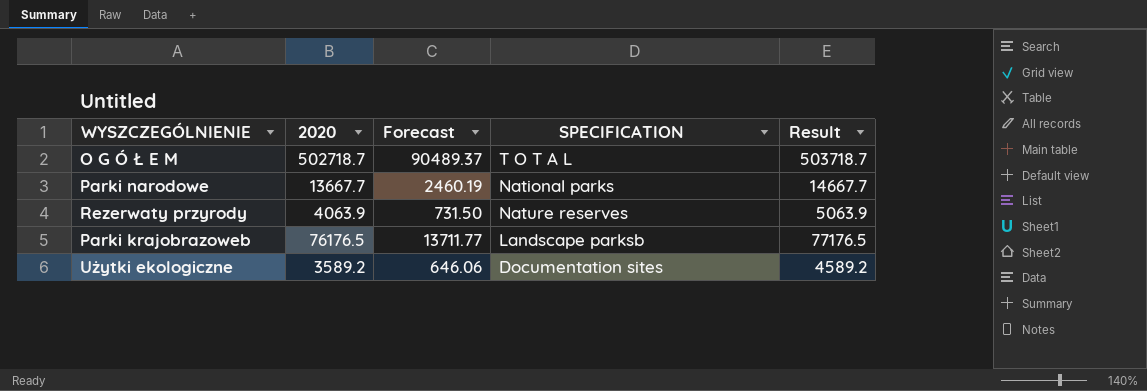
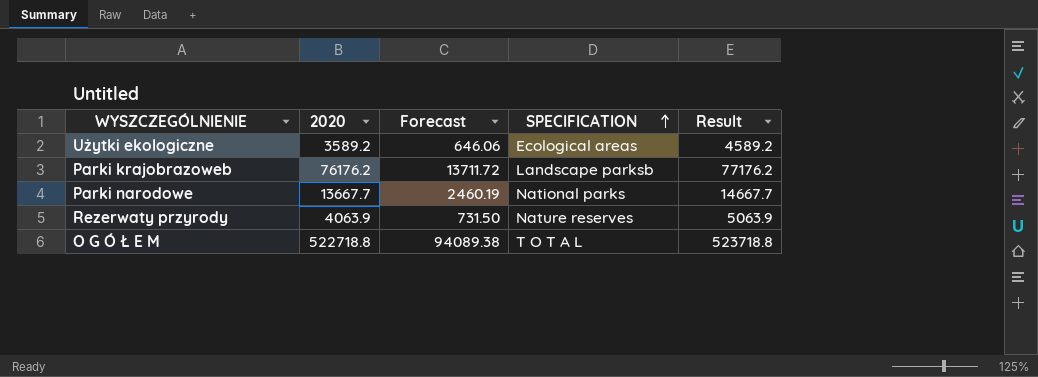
row order: none -> SPECIFICATION ascending
Użytki ekologiczne | SPECIFICATION: Documentation sites -> Ecological areas
Parki krajobrazoweb | 2020: 76176.5 -> 76176.2
Parki krajobrazoweb | Forecast: 13711.77 -> 13711.72
Parki krajobrazoweb | Result: 77176.5 -> 77176.2
O G Ó Ł E M | 2020: 502718.7 -> 522718.8
O G Ó Ł E M | Forecast: 90489.37 -> 94089.38
O G Ó Ł E M | Result: 503718.7 -> 523718.8

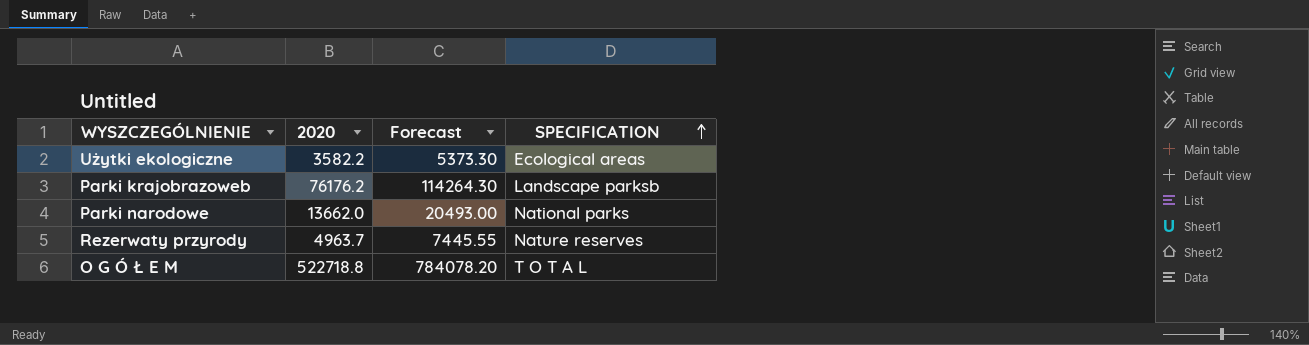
column Result | formula: [2020] + 1000 -> none
column Forecast | formula: [2020] * 0.18 -> [2020] * 1.5
Użytki ekologiczne | 2020: 3589.2 -> 3582.2
Parki narodowe | 2020: 13667.7 -> 13662.0
Rezerwaty przyrody | 2020: 4063.9 -> 4963.7

